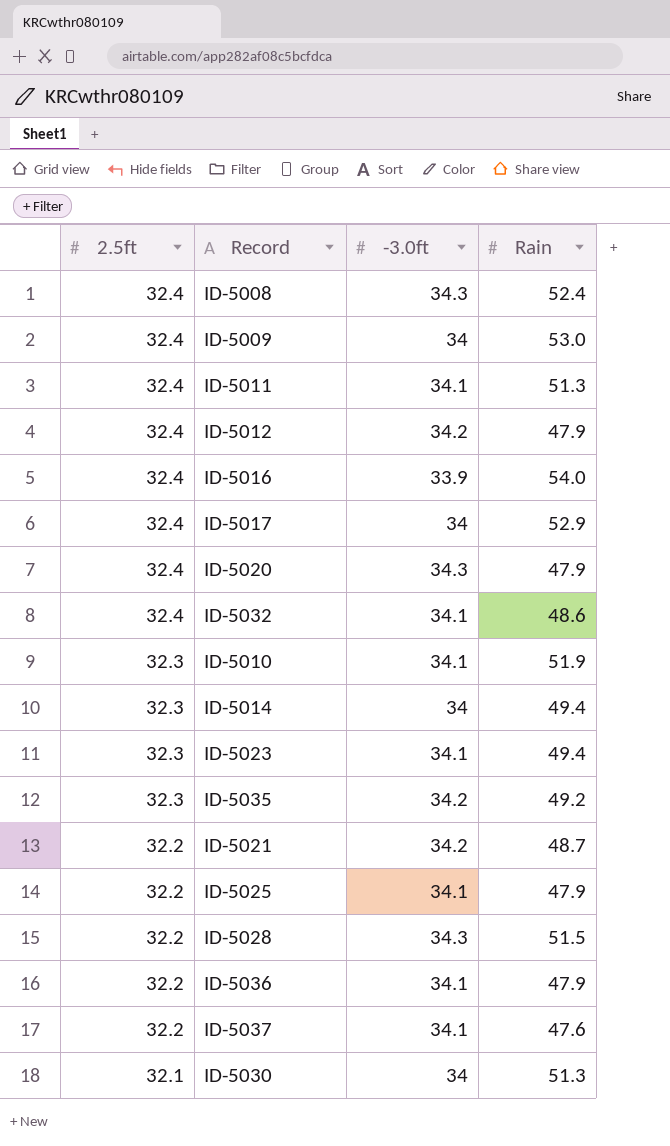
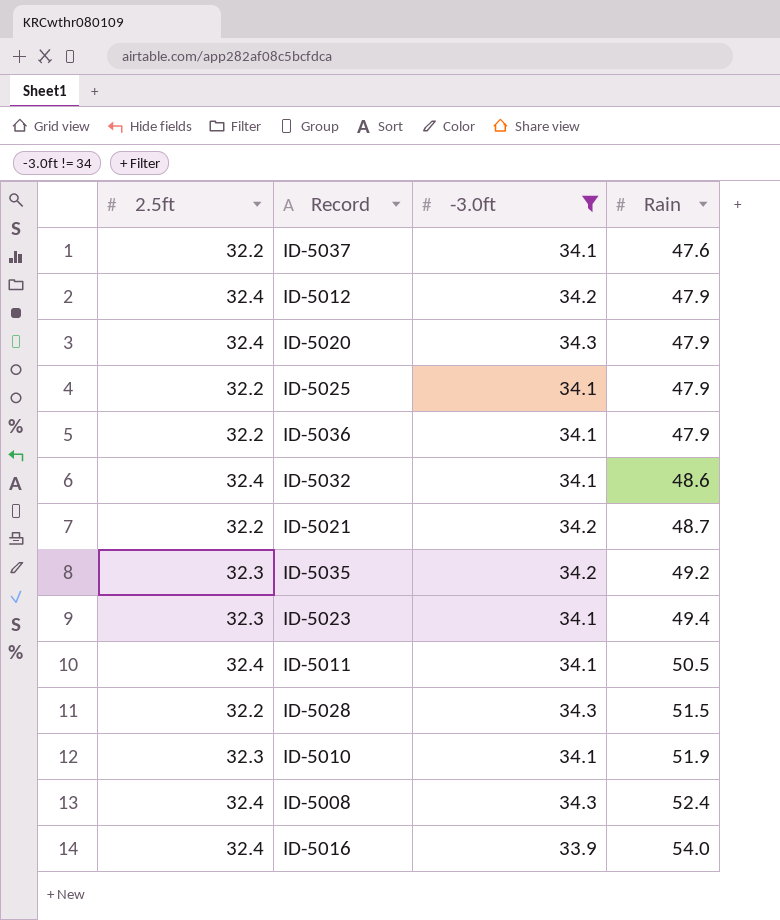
filter: none -> -3.0ft != 34
row order: 2.5ft descending -> Rain ascending
ID-5011 | Rain: 51.3 -> 50.5

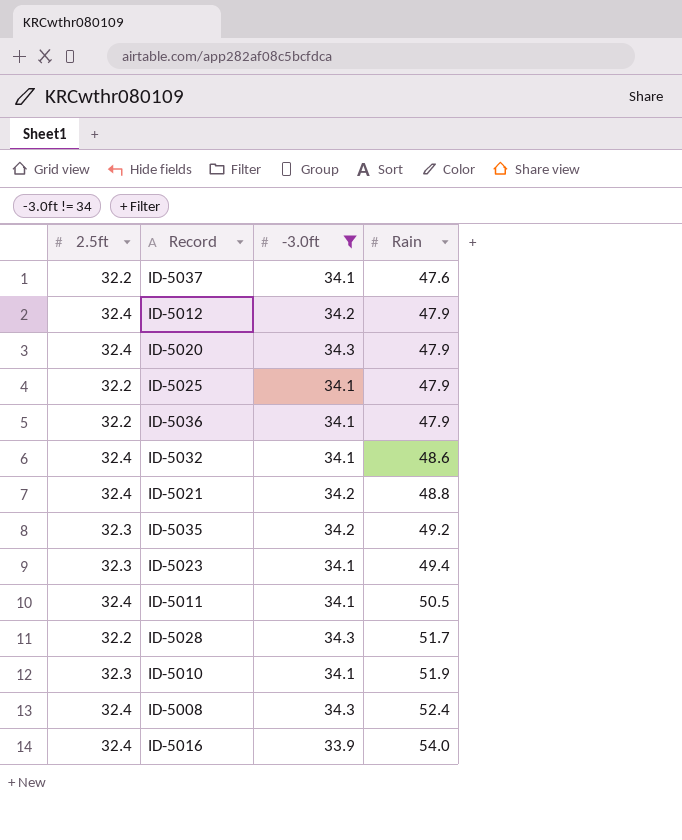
ID-5021 | 2.5ft: 32.2 -> 32.4
ID-5021 | Rain: 48.7 -> 48.8
ID-5028 | Rain: 51.5 -> 51.7

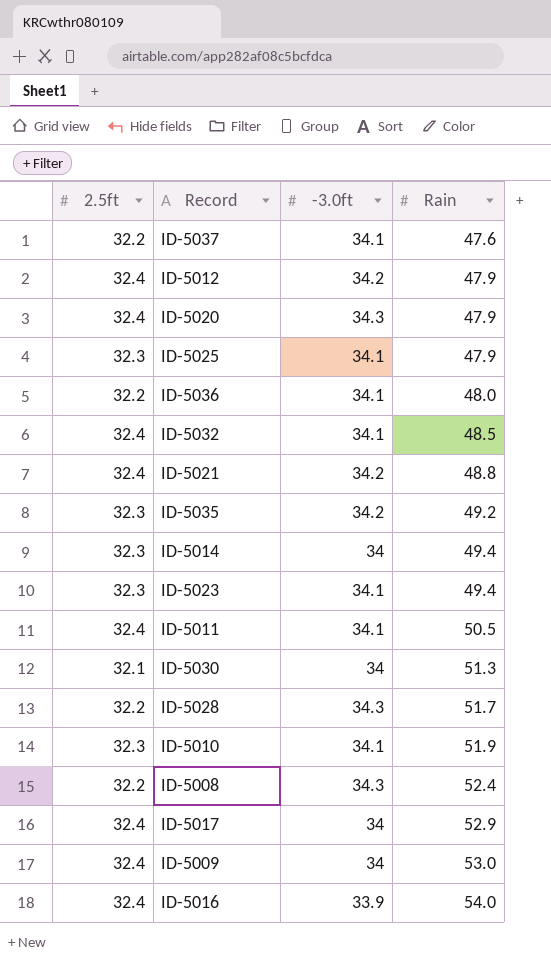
filter: -3.0ft != 34 -> none
ID-5025 | 2.5ft: 32.2 -> 32.3
ID-5036 | Rain: 47.9 -> 48.0
ID-5032 | Rain: 48.6 -> 48.5
ID-5008 | 2.5ft: 32.4 -> 32.2

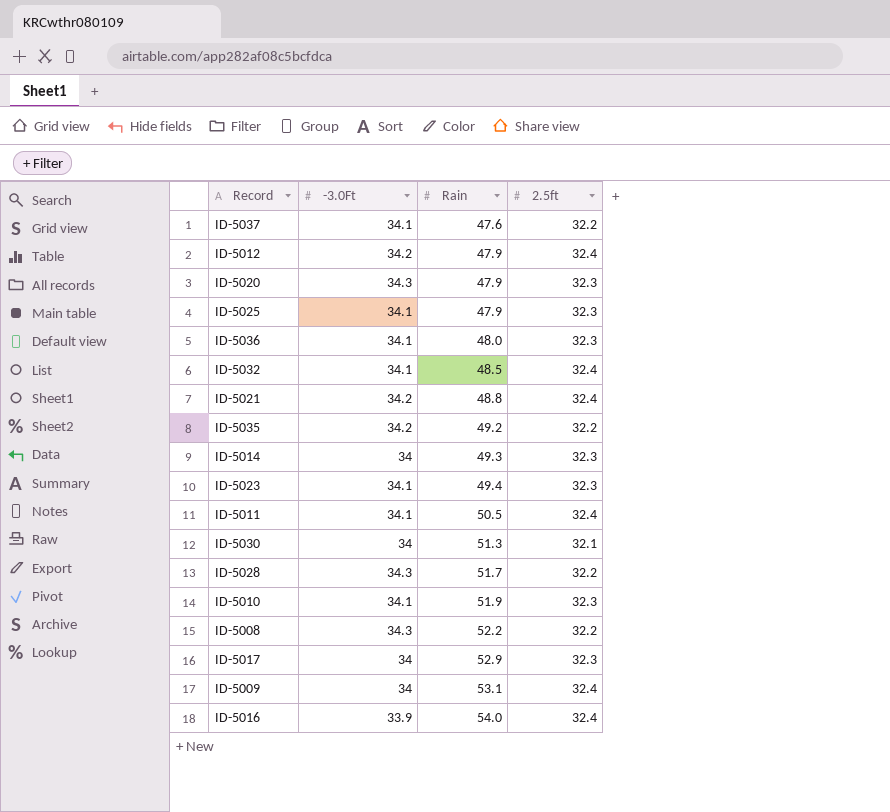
column name: -3.0ft -> -3.0Ft
column 2.5ft | position: 1 -> 4
ID-5020 | 2.5ft: 32.4 -> 32.3
ID-5036 | 2.5ft: 32.2 -> 32.3
ID-5035 | 2.5ft: 32.3 -> 32.2
ID-5014 | Rain: 49.4 -> 49.3
ID-5008 | Rain: 52.4 -> 52.2
ID-5017 | 2.5ft: 32.4 -> 32.3
ID-5009 | Rain: 53.0 -> 53.1

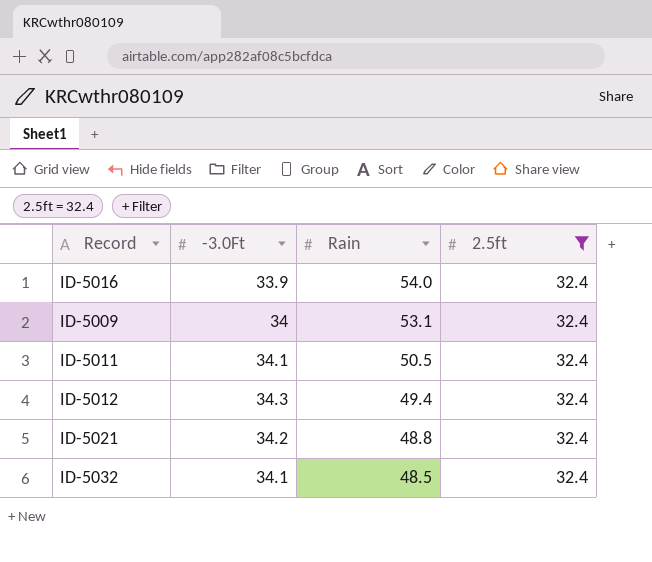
filter: none -> 2.5ft = 32.4
row order: Rain ascending -> Rain descending
ID-5012 | -3.0Ft: 34.2 -> 34.3
ID-5012 | Rain: 47.9 -> 49.4

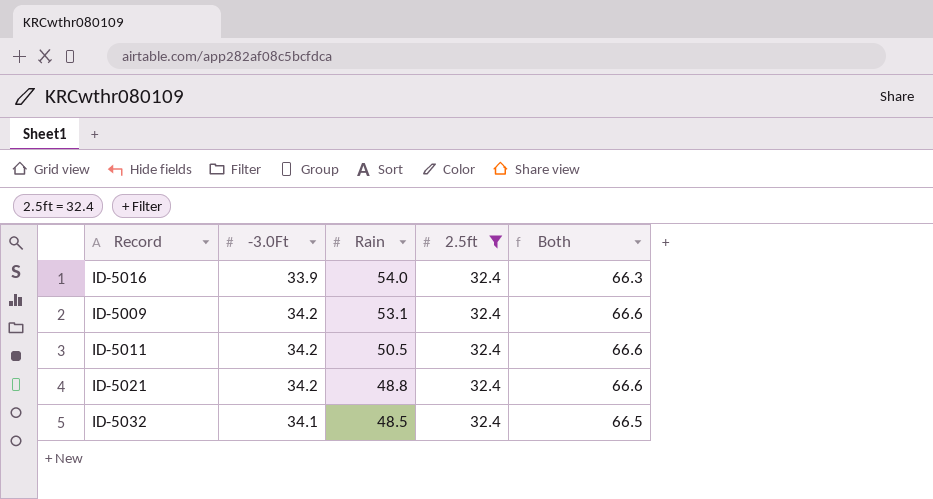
column Both | formula: none -> [-3.0Ft] + [2.5ft]
row ID-5012: 34.3 | 49.4 | 32.4 -> none
ID-5009 | -3.0Ft: 34 -> 34.2
ID-5011 | -3.0Ft: 34.1 -> 34.2

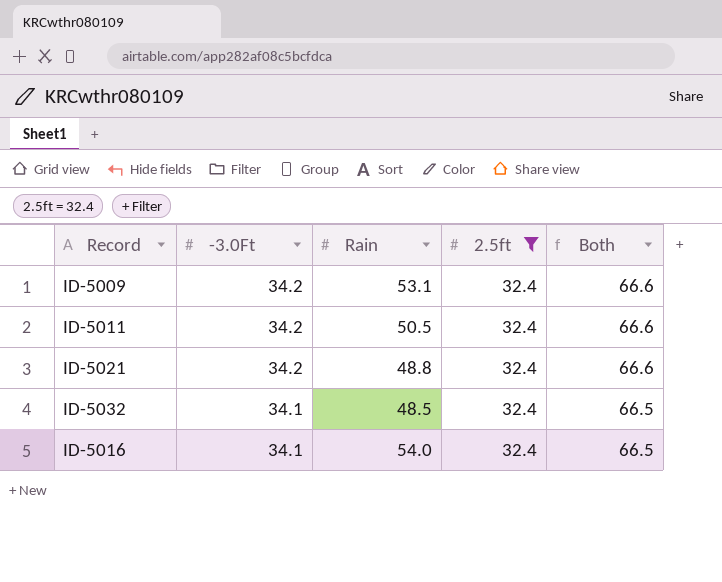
row order: Rain descending -> -3.0Ft descending
ID-5016 | -3.0Ft: 33.9 -> 34.1
ID-5016 | Both: 66.3 -> 66.5

